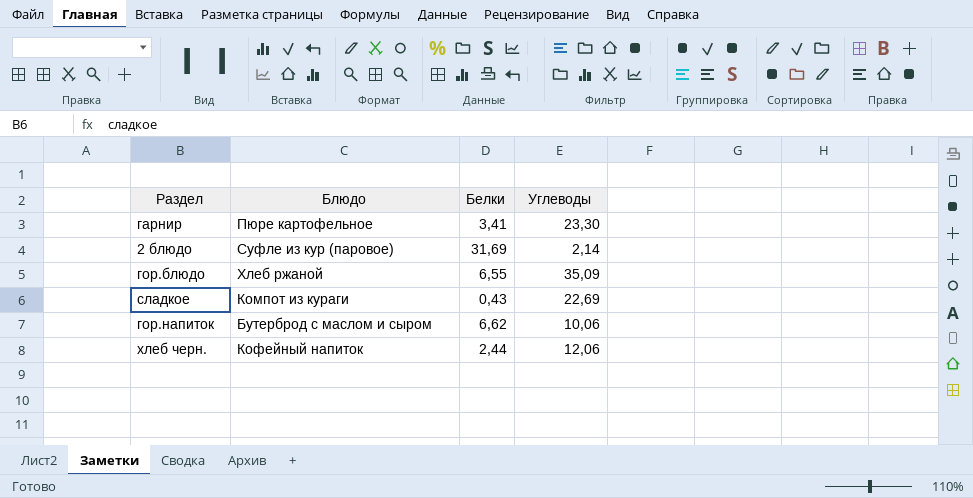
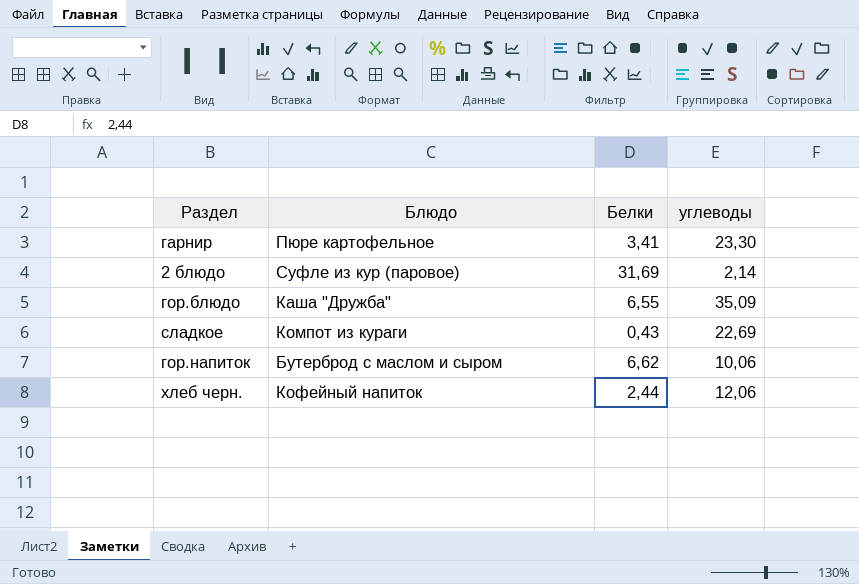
column name: Углеводы -> углеводы
гор.блюдо | Блюдо: Хлеб ржаной -> Каша "Дружба"

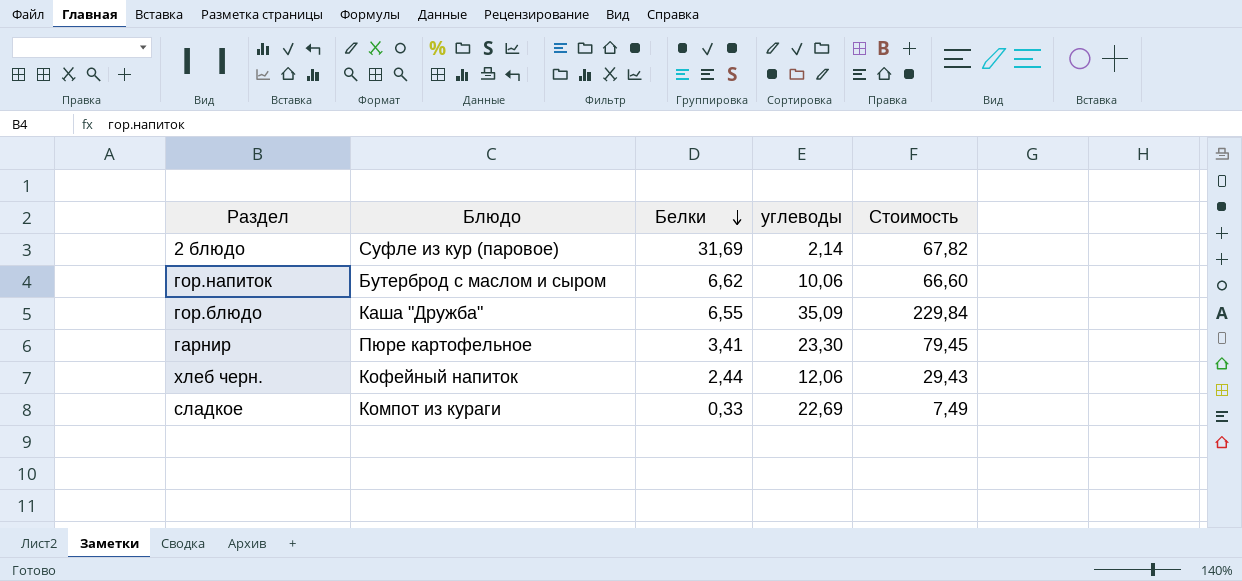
row order: none -> Белки descending
column Стоимость | formula: none -> [Белки] * [углеводы]
сладкое | Белки: 0,43 -> 0,33

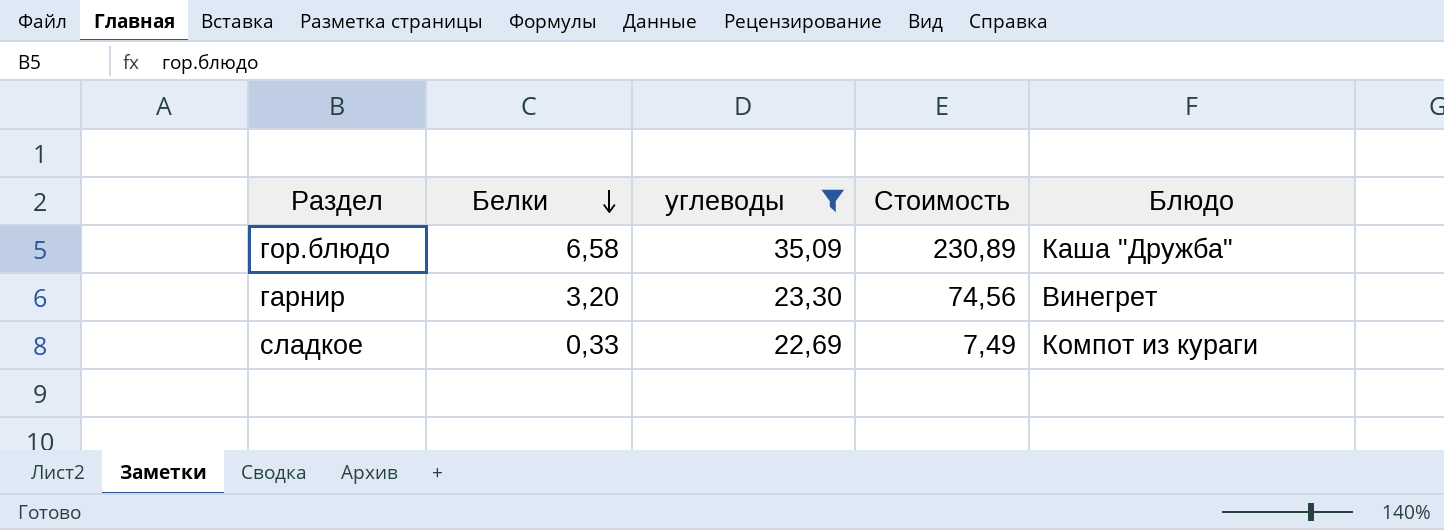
filter: none -> углеводы >= 22,69
column Блюдо | position: 2 -> 5
гор.блюдо | Белки: 6,55 -> 6,58
гор.блюдо | Стоимость: 229,84 -> 230,89
гарнир | Белки: 3,41 -> 3,20
гарнир | Стоимость: 79,45 -> 74,56
гарнир | Блюдо: Пюре картофельное -> Винегрет

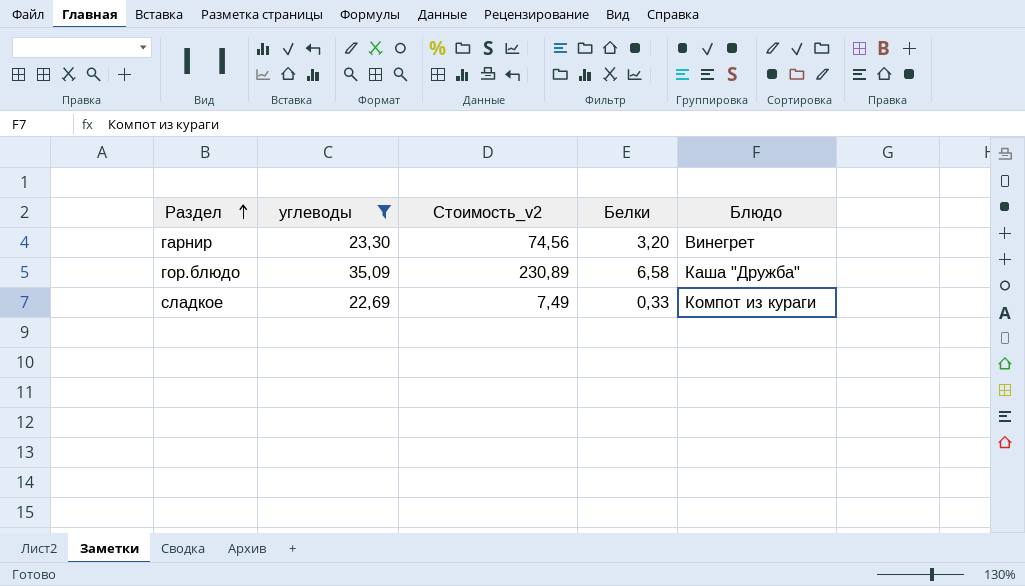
row order: Белки descending -> Раздел ascending
column name: Стоимость -> Стоимость_v2
column Белки | position: 2 -> 4

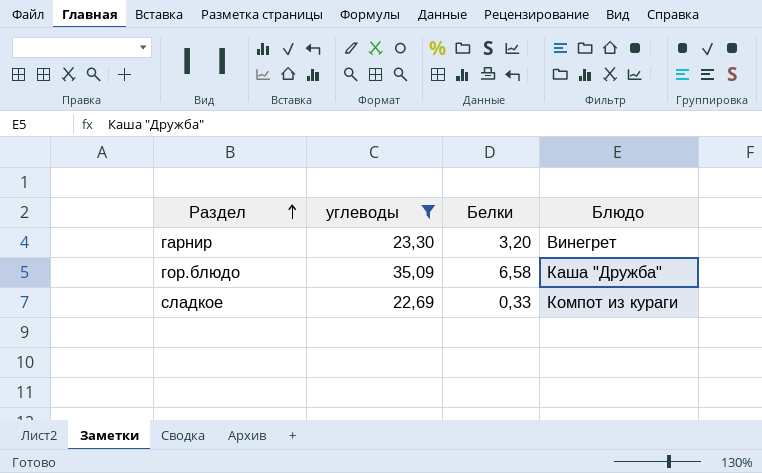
column Стоимость_v2 | formula: [углеводы] * [Белки] -> none

